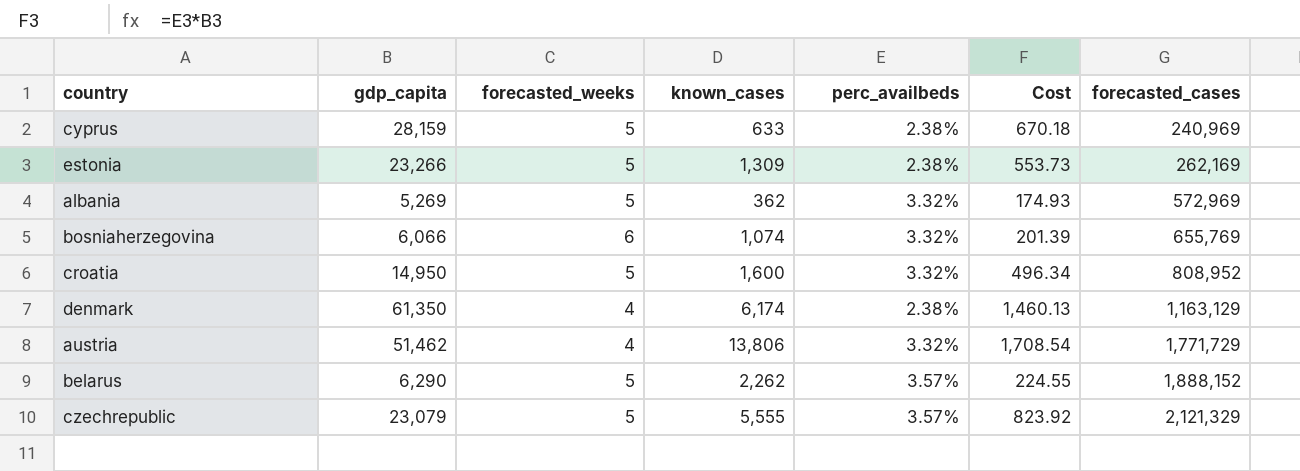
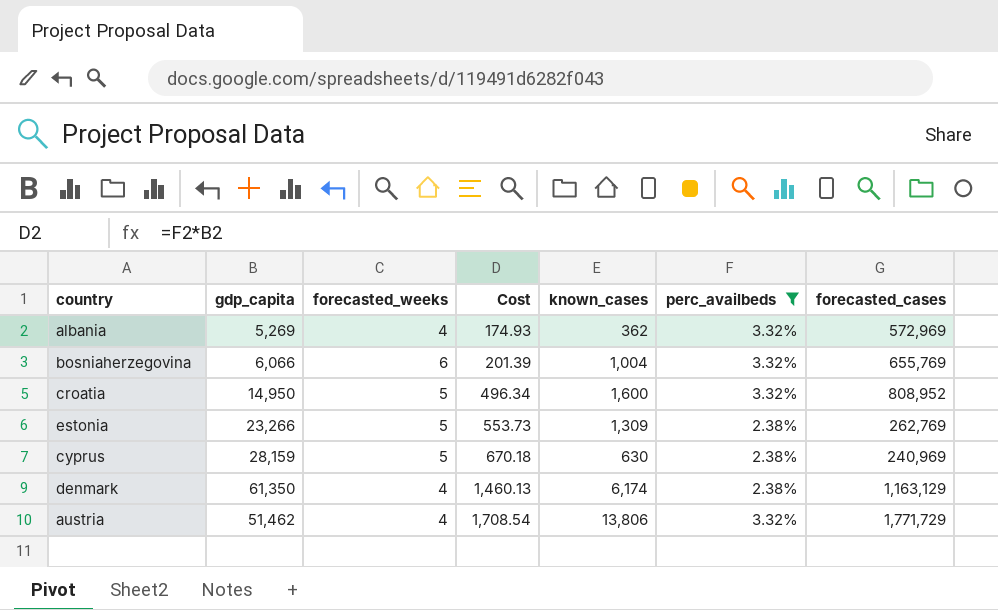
filter: none -> perc_availbeds != 3.57%
row order: forecasted_cases ascending -> Cost ascending
column Cost | position: 6 -> 4
albania | forecasted_weeks: 5 -> 4
bosniaherzegovina | known_cases: 1,074 -> 1,004
estonia | forecasted_cases: 262,169 -> 262,769
cyprus | known_cases: 633 -> 630

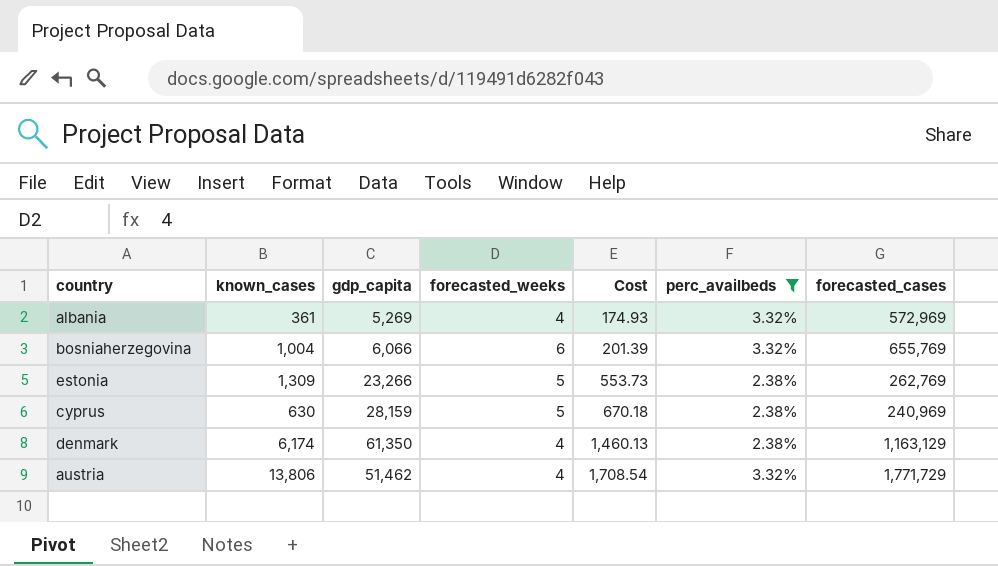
column known_cases | position: 5 -> 2
row croatia: 14,950 | 5 | 496.34 | 1,600 | 3.32% | 808,952 -> none
albania | known_cases: 362 -> 361

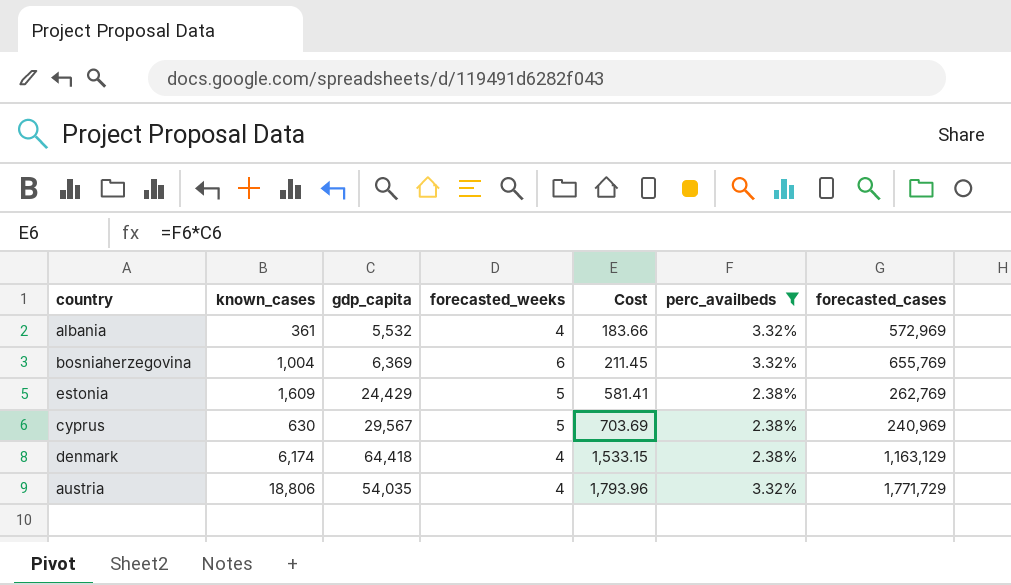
albania | gdp_capita: 5,269 -> 5,532
albania | Cost: 174.93 -> 183.66
bosniaherzegovina | gdp_capita: 6,066 -> 6,369
bosniaherzegovina | Cost: 201.39 -> 211.45
estonia | known_cases: 1,309 -> 1,609
estonia | gdp_capita: 23,266 -> 24,429
estonia | Cost: 553.73 -> 581.41
cyprus | gdp_capita: 28,159 -> 29,567
cyprus | Cost: 670.18 -> 703.69
denmark | gdp_capita: 61,350 -> 64,418
denmark | Cost: 1,460.13 -> 1,533.15
austria | known_cases: 13,806 -> 18,806
austria | gdp_capita: 51,462 -> 54,035
austria | Cost: 1,708.54 -> 1,793.96

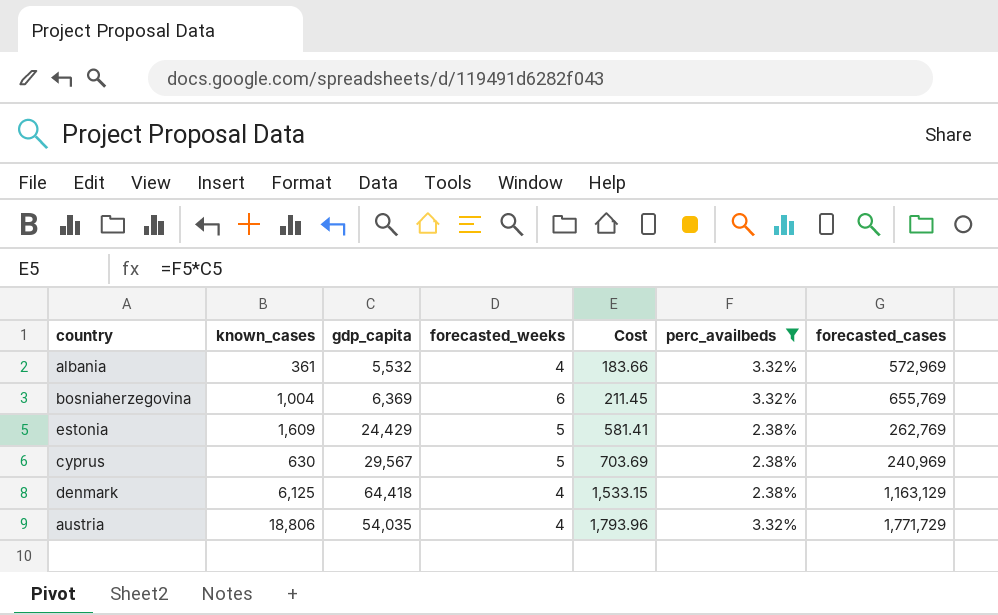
denmark | known_cases: 6,174 -> 6,125

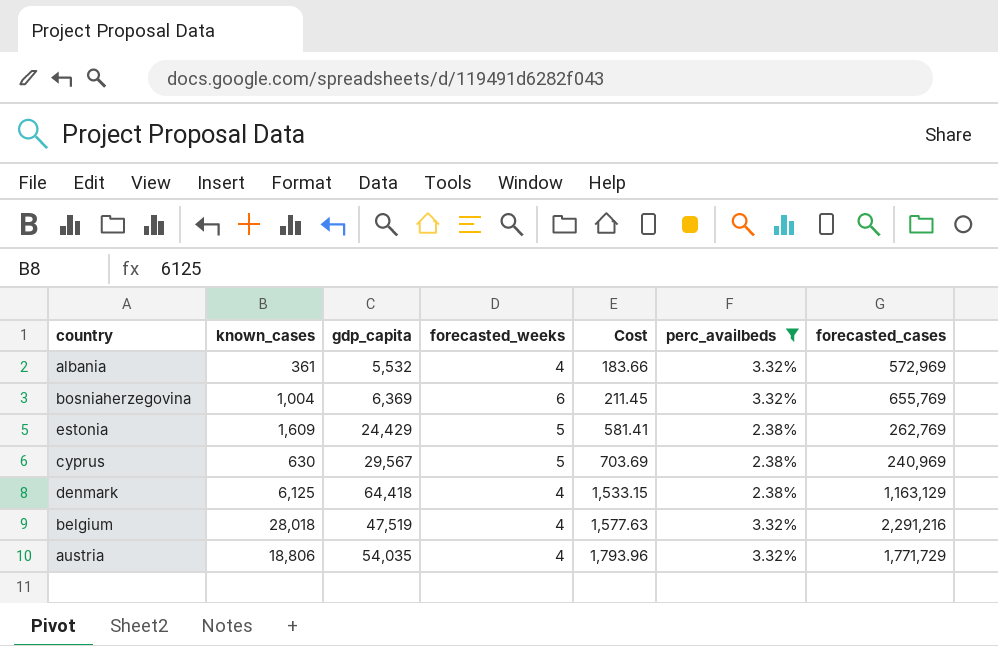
row belgium: none -> 28,018 | 47,519 | 4 | 1,577.63 | 3.32% | 2,291,216

